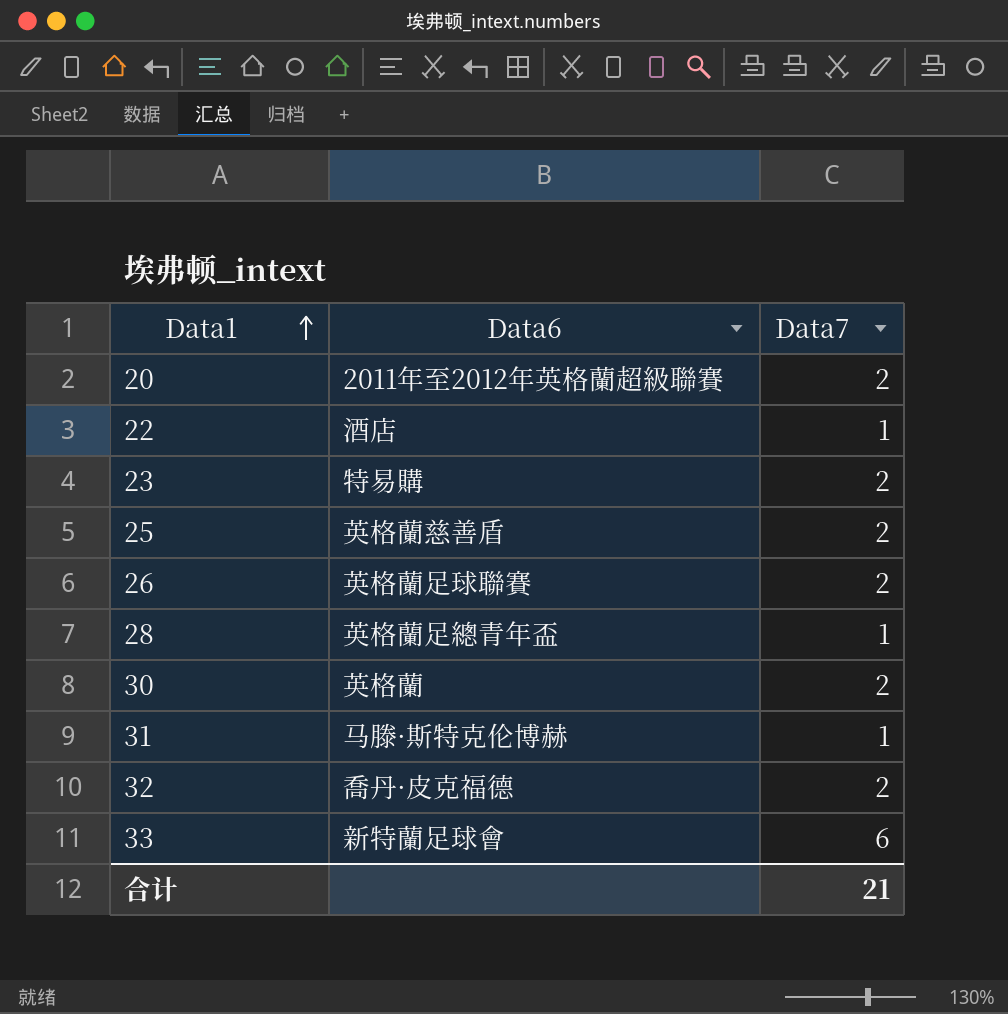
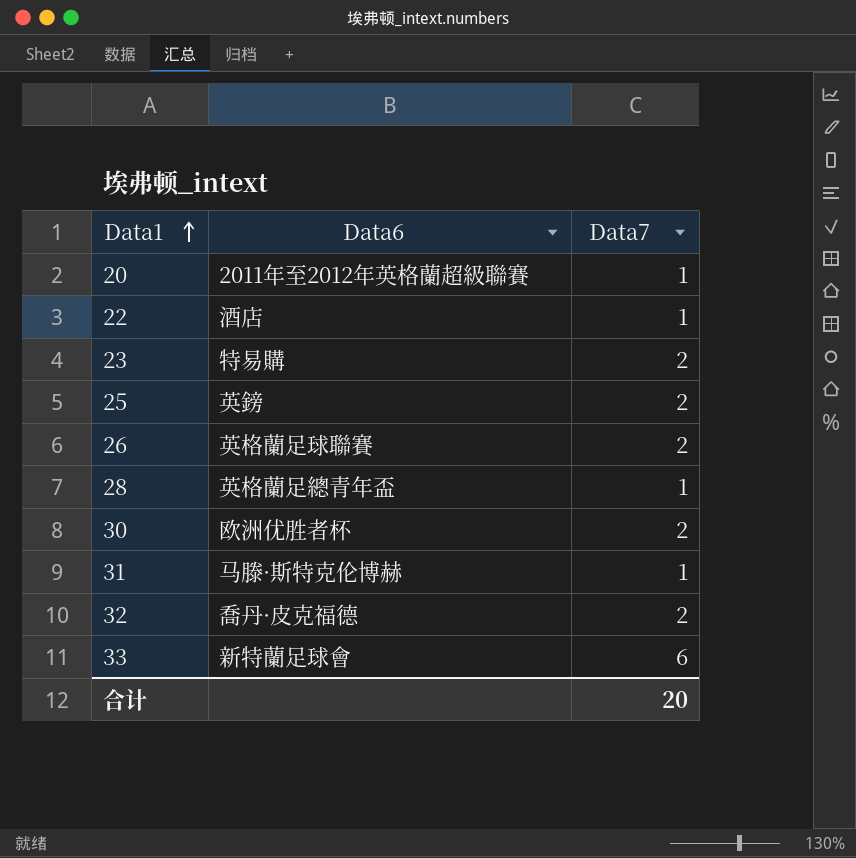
20 | Data7: 2 -> 1
25 | Data6: 英格蘭慈善盾 -> 英鎊
30 | Data6: 英格蘭 -> 欧洲优胜者杯
合计 | Data7: 21 -> 20

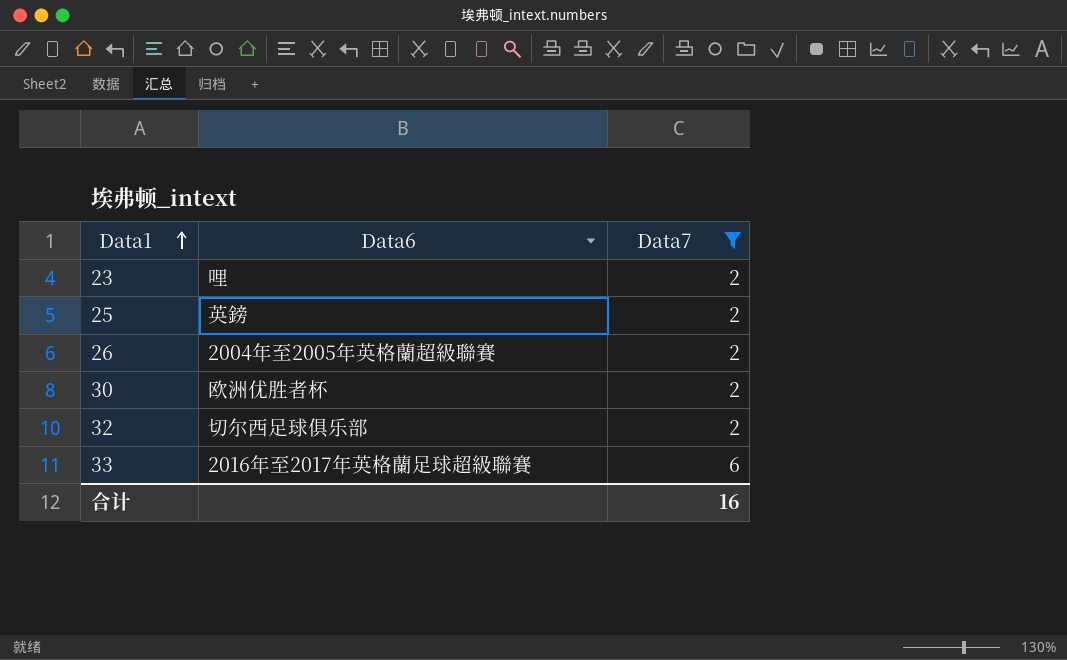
filter: none -> Data7 != 1
23 | Data6: 特易購 -> 哩
26 | Data6: 英格蘭足球聯賽 -> 2004年至2005年英格蘭超級聯賽
32 | Data6: 喬丹·皮克福德 -> 切尔西足球俱乐部
33 | Data6: 新特蘭足球會 -> 2016年至2017年英格蘭足球超級聯賽
合计 | Data7: 20 -> 16

